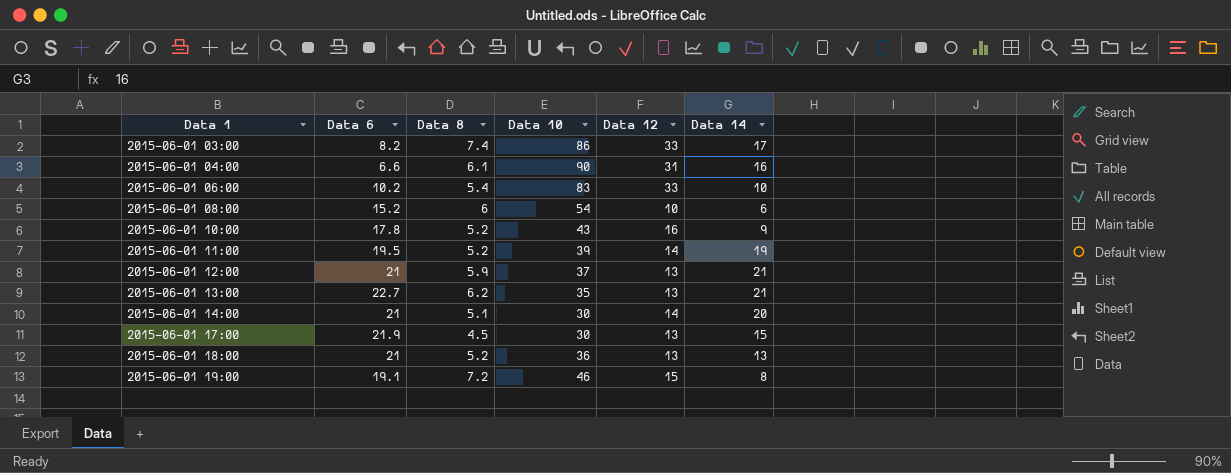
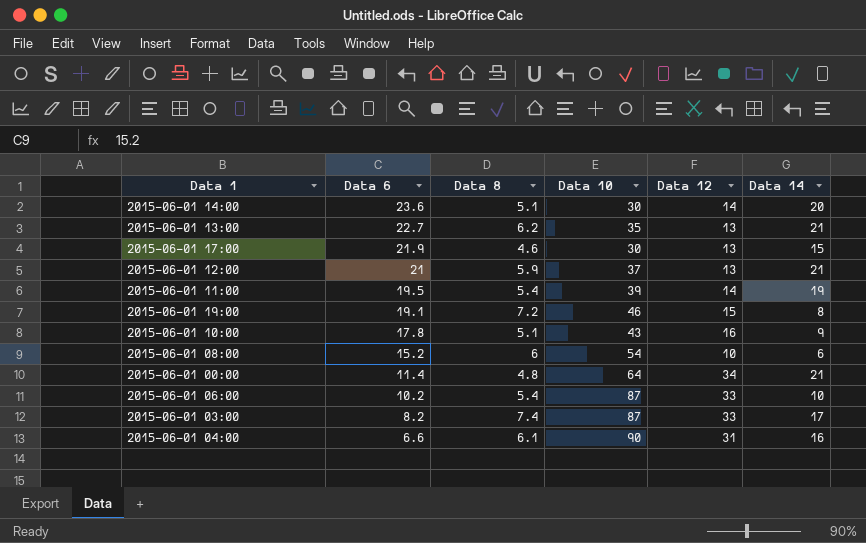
row order: Data 1 ascending -> Data 6 descending
row 2015-06-01 18:00: 21 | 5.2 | 36 | 13 | 13 -> none
2015-06-01 14:00 | Data 6: 21 -> 23.6
2015-06-01 17:00 | Data 8: 4.5 -> 4.6
2015-06-01 11:00 | Data 8: 5.2 -> 5.4
2015-06-01 10:00 | Data 8: 5.2 -> 5.1
row 2015-06-01 00:00: none -> 11.4 | 4.8 | 64 | 34 | 21
2015-06-01 06:00 | Data 10: 83 -> 87
2015-06-01 03:00 | Data 10: 86 -> 87

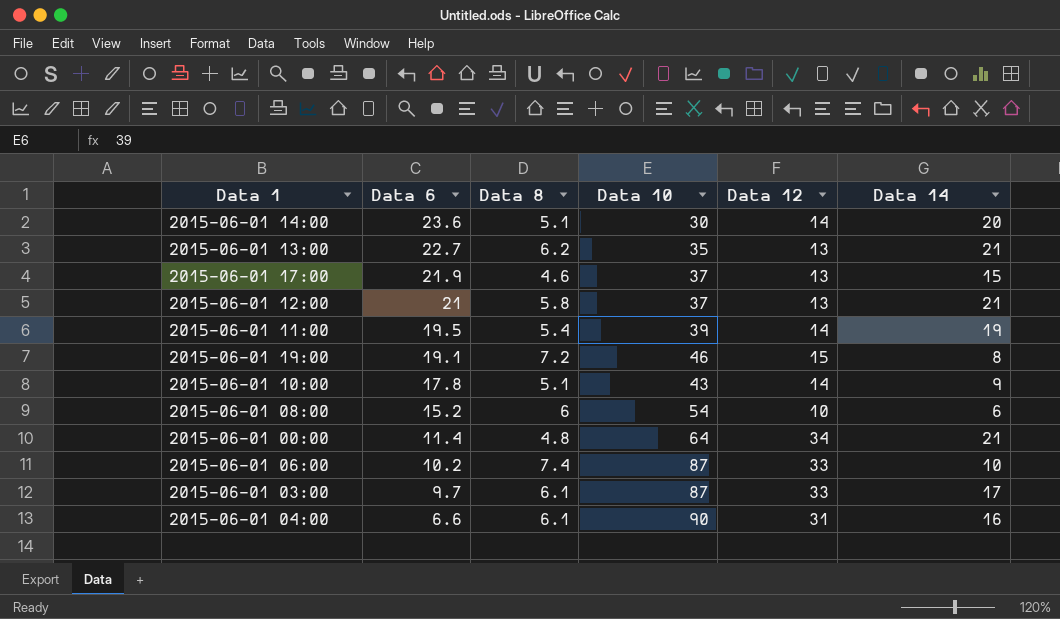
2015-06-01 17:00 | Data 10: 30 -> 37
2015-06-01 12:00 | Data 8: 5.9 -> 5.8
2015-06-01 10:00 | Data 12: 16 -> 14
2015-06-01 06:00 | Data 8: 5.4 -> 7.4
2015-06-01 03:00 | Data 6: 8.2 -> 9.7
2015-06-01 03:00 | Data 8: 7.4 -> 6.1

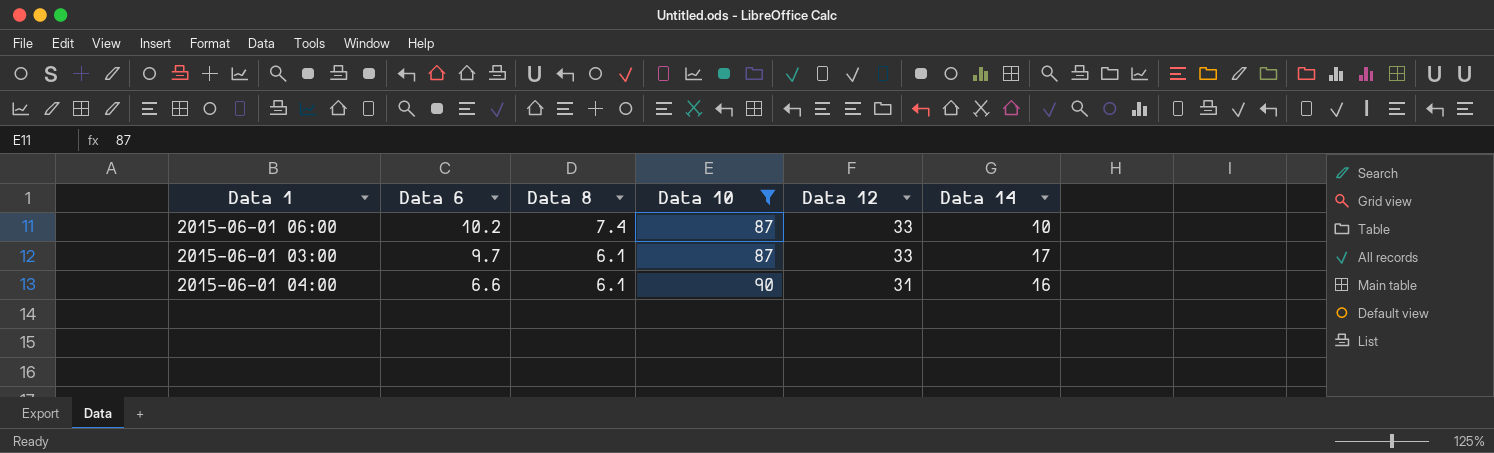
filter: none -> Data 10 >= 87

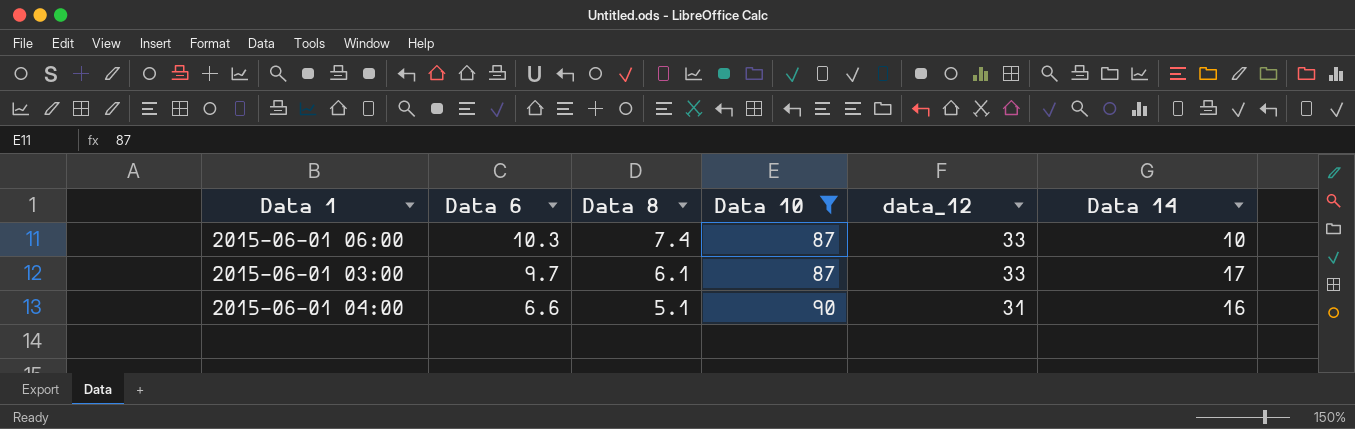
column name: Data 12 -> data_12
2015-06-01 06:00 | Data 6: 10.2 -> 10.3
2015-06-01 04:00 | Data 8: 6.1 -> 5.1

